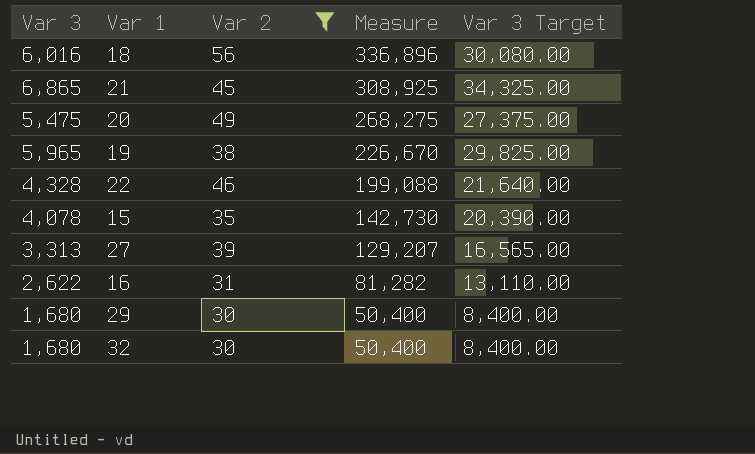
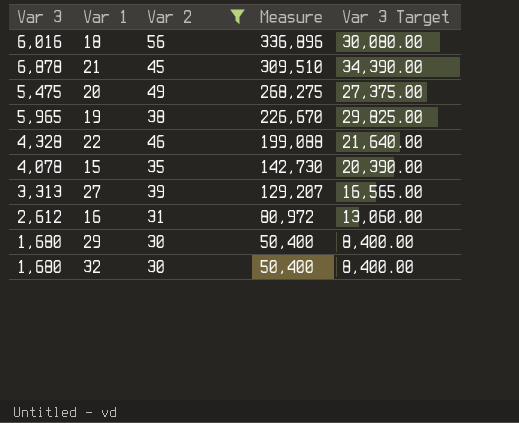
21 | Var 3: 6,865 -> 6,878
21 | Measure: 308,925 -> 309,510
21 | Var 3 Target: 34,325.00 -> 34,390.00
16 | Var 3: 2,622 -> 2,612
16 | Measure: 81,282 -> 80,972
16 | Var 3 Target: 13,110.00 -> 13,060.00

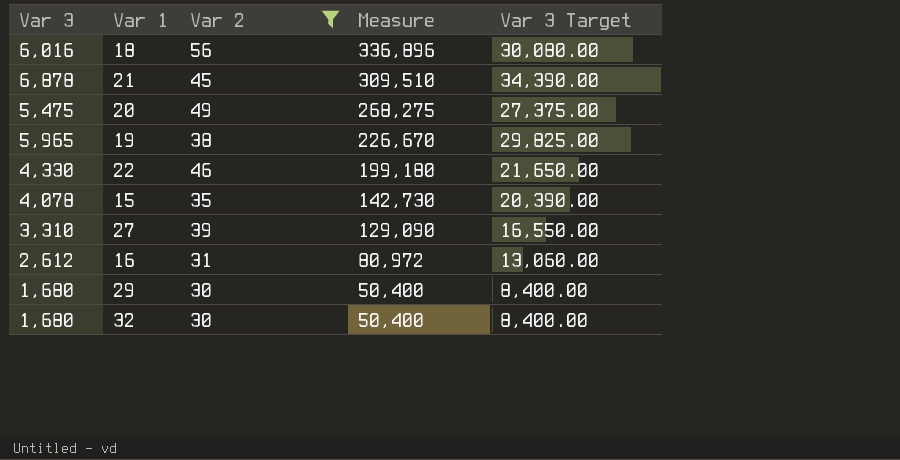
22 | Var 3: 4,328 -> 4,330
22 | Measure: 199,088 -> 199,180
22 | Var 3 Target: 21,640.00 -> 21,650.00
27 | Var 3: 3,313 -> 3,310
27 | Measure: 129,207 -> 129,090
27 | Var 3 Target: 16,565.00 -> 16,550.00

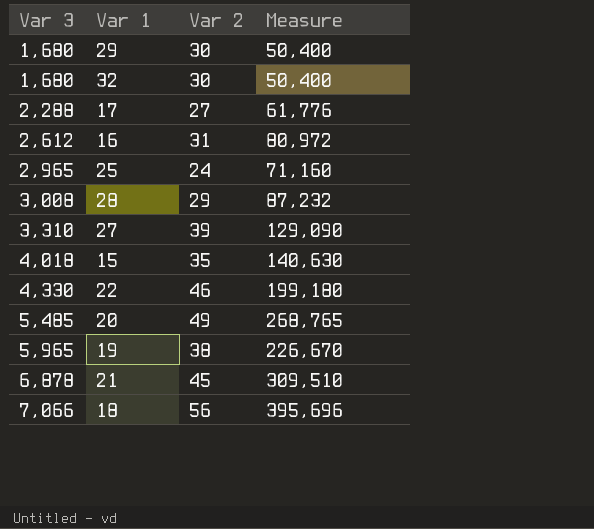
filter: Var 2 >= 30 -> none
row order: Measure descending -> Var 3 ascending
column Var 3 Target | formula: [Var 3] * 5 -> none
15 | Var 3: 4,078 -> 4,018
15 | Measure: 142,730 -> 140,630
20 | Var 3: 5,475 -> 5,485
20 | Measure: 268,275 -> 268,765
18 | Var 3: 6,016 -> 7,066
18 | Measure: 336,896 -> 395,696

